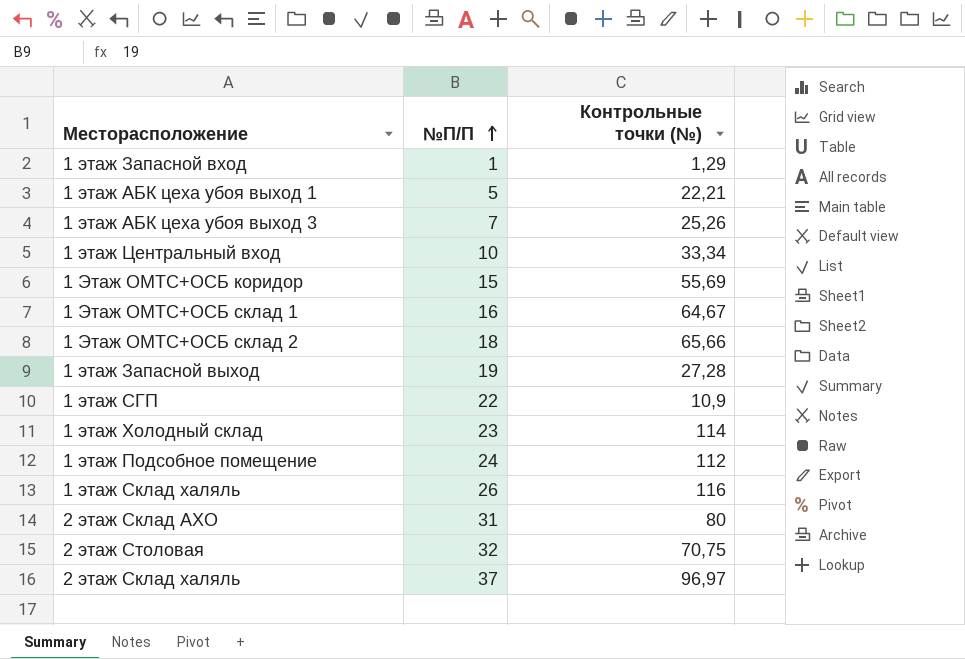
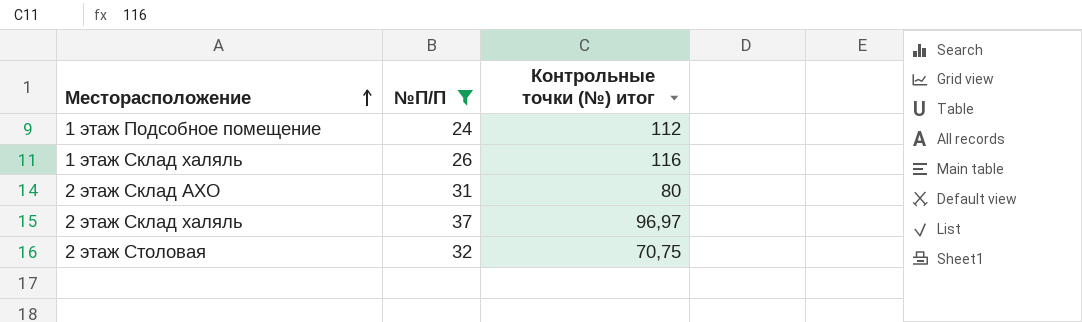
filter: none -> №П/П >= 24
row order: №П/П ascending -> Месторасположение ascending
column name: Контрольные точки (№) -> Контрольные точки (№) итог

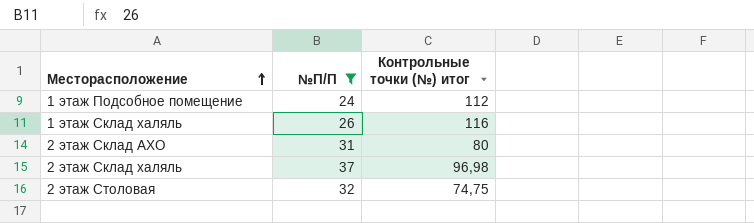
2 этаж Склад халяль | Контрольные точки (№) итог: 96,97 -> 96,98
2 этаж Столовая | Контрольные точки (№) итог: 70,75 -> 74,75

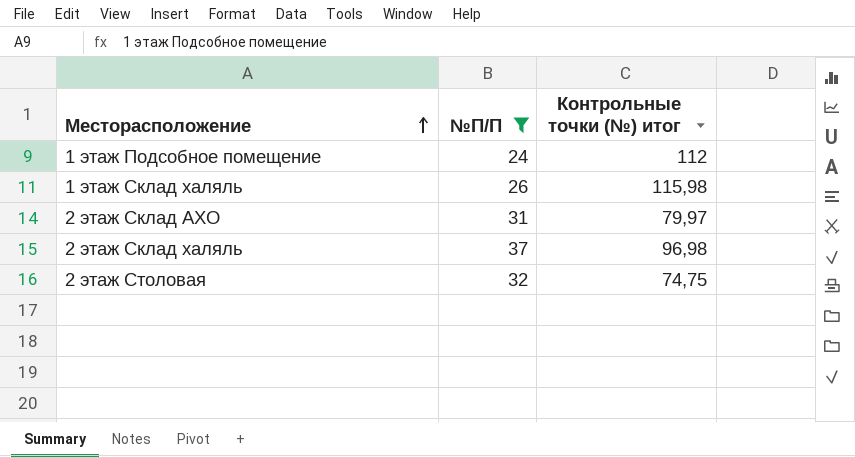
1 этаж Склад халяль | Контрольные точки (№) итог: 116 -> 115,98
2 этаж Склад АХО | Контрольные точки (№) итог: 80 -> 79,97

